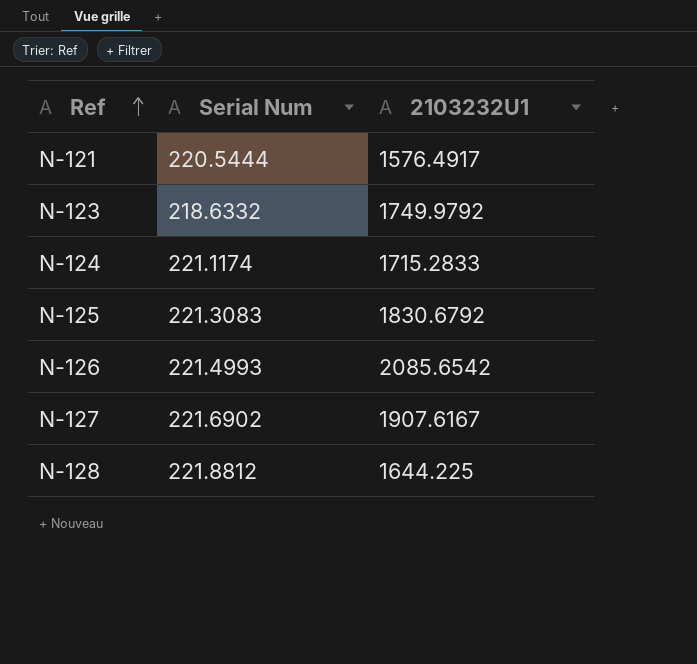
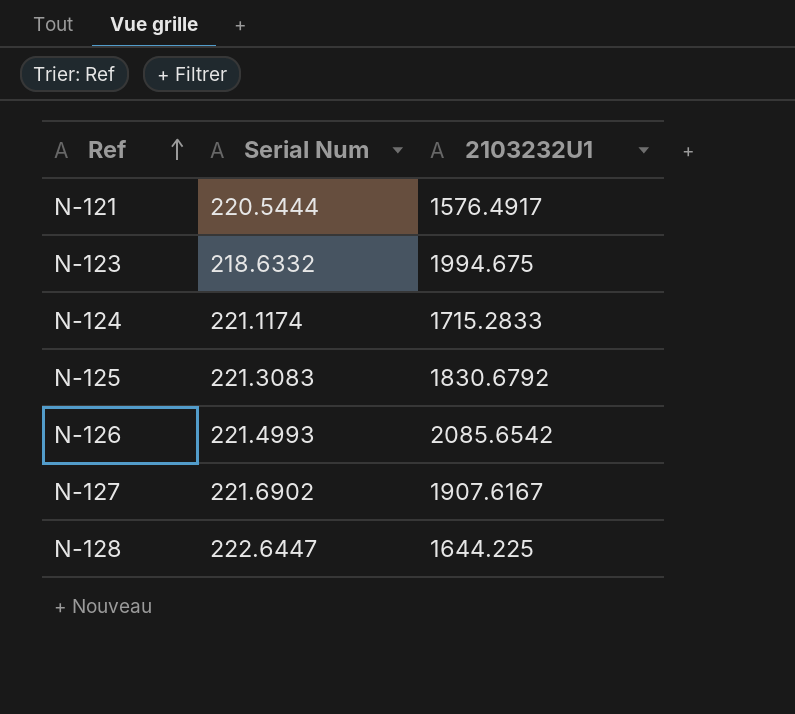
N-123 | 2103232U1: 1749.9792 -> 1994.675
N-128 | Serial Num: 221.8812 -> 222.6447

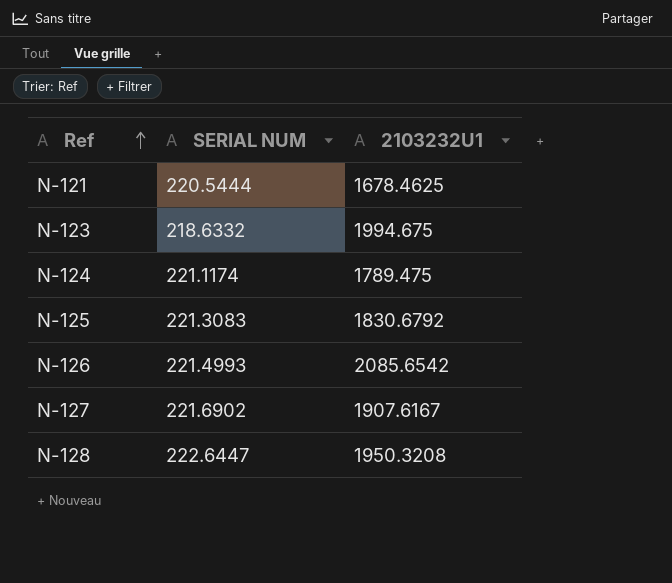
column name: Serial Num -> SERIAL NUM
N-121 | 2103232U1: 1576.4917 -> 1678.4625
N-124 | 2103232U1: 1715.2833 -> 1789.475
N-128 | 2103232U1: 1644.225 -> 1950.3208

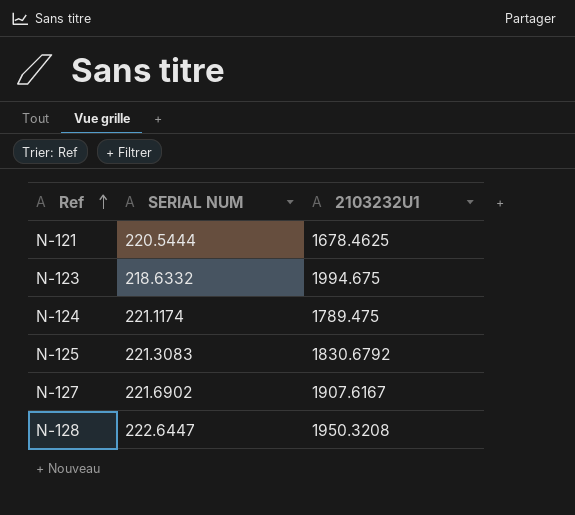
row N-126: 221.4993 | 2085.6542 -> none

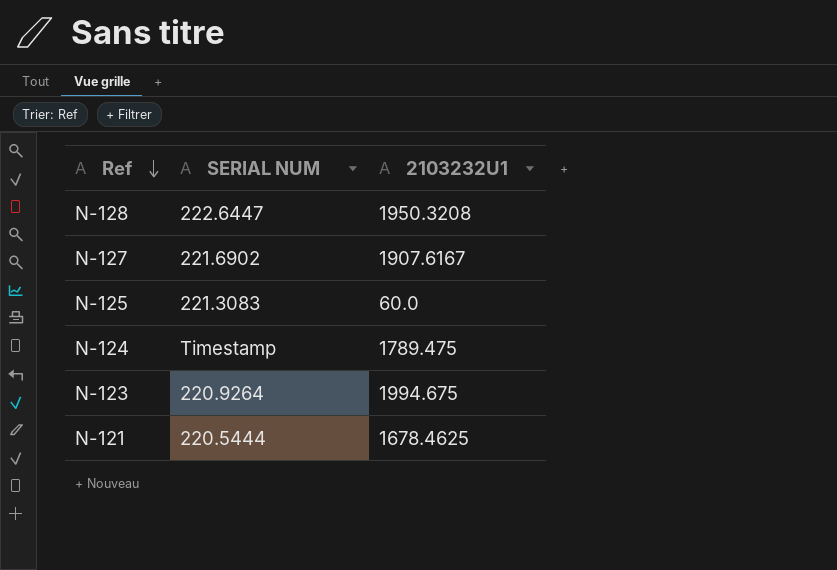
row order: Ref ascending -> Ref descending
N-125 | 2103232U1: 1830.6792 -> 60.0
N-124 | SERIAL NUM: 221.1174 -> Timestamp
N-123 | SERIAL NUM: 218.6332 -> 220.9264

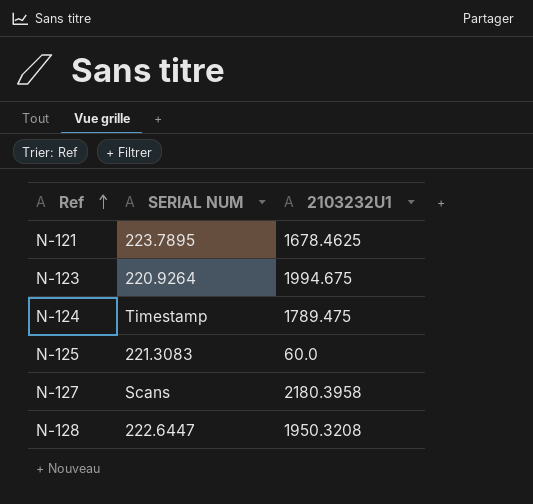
row order: Ref descending -> Ref ascending
N-121 | SERIAL NUM: 220.5444 -> 223.7895
N-127 | SERIAL NUM: 221.6902 -> Scans
N-127 | 2103232U1: 1907.6167 -> 2180.3958

